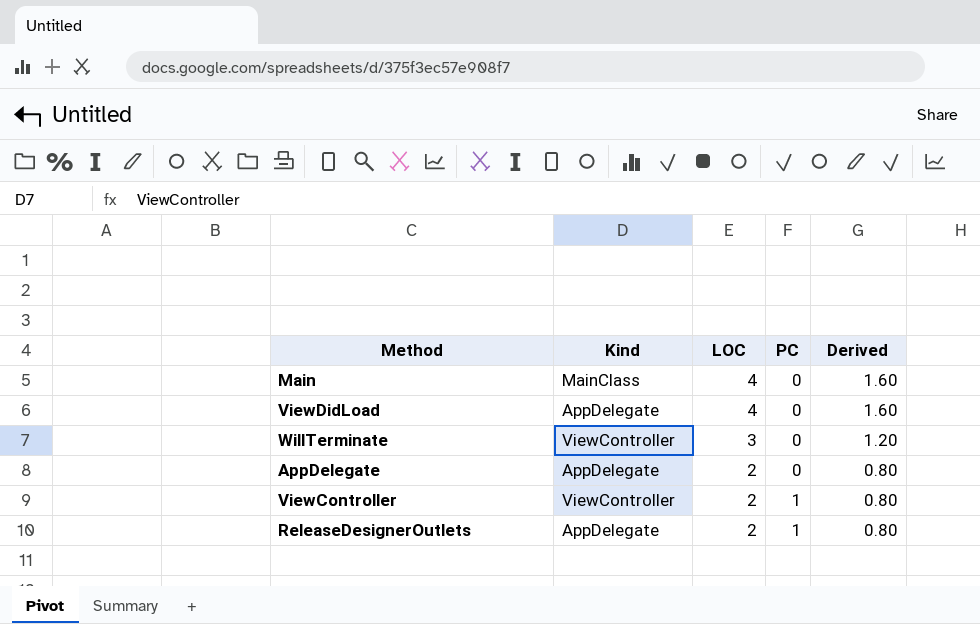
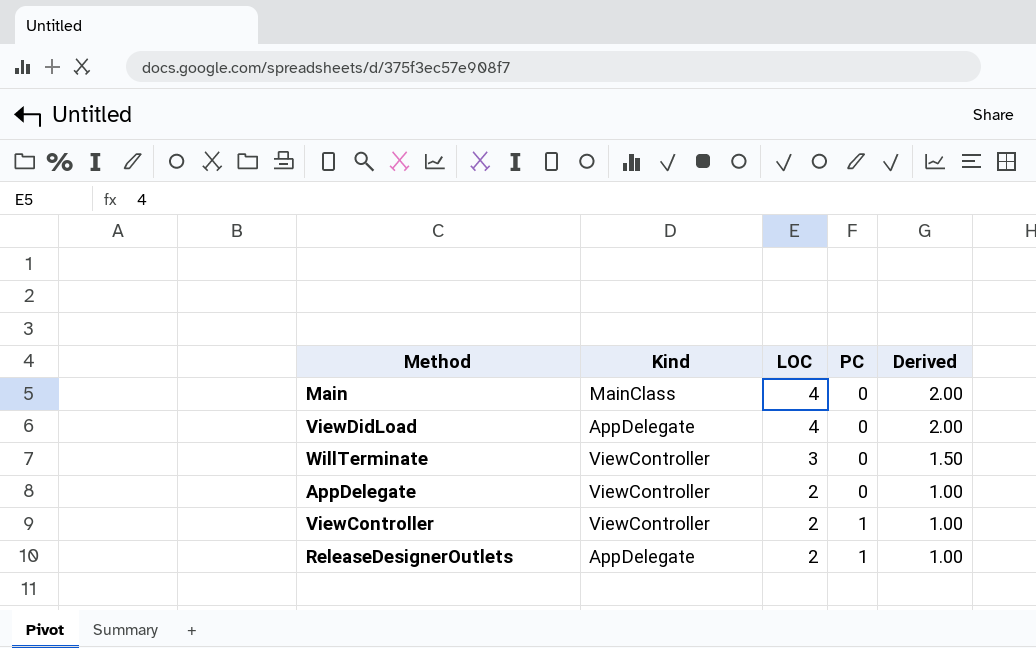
column Derived | formula: [LOC] * 0.4 -> [LOC] * 0.5
AppDelegate | Kind: AppDelegate -> ViewController

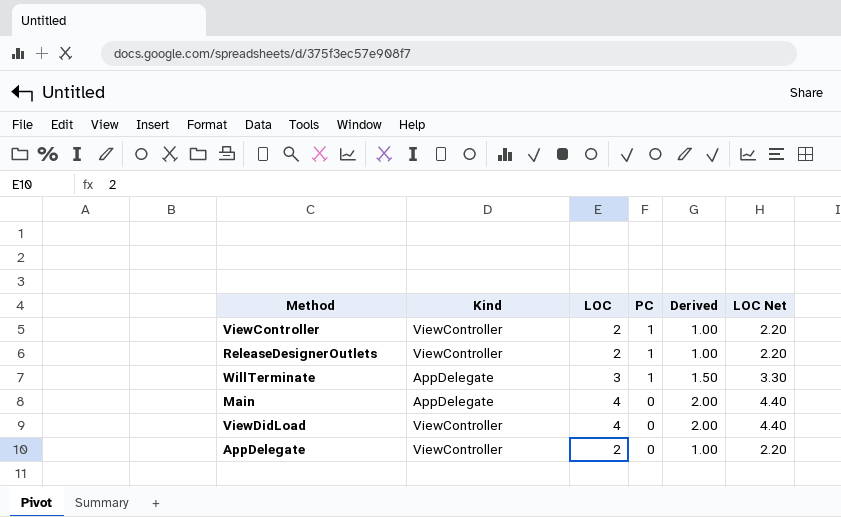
row order: LOC descending -> PC descending
column LOC Net | formula: none -> [LOC] * 1.1
ReleaseDesignerOutlets | Kind: AppDelegate -> ViewController
WillTerminate | Kind: ViewController -> AppDelegate
WillTerminate | PC: 0 -> 1
Main | Kind: MainClass -> AppDelegate
ViewDidLoad | Kind: AppDelegate -> ViewController

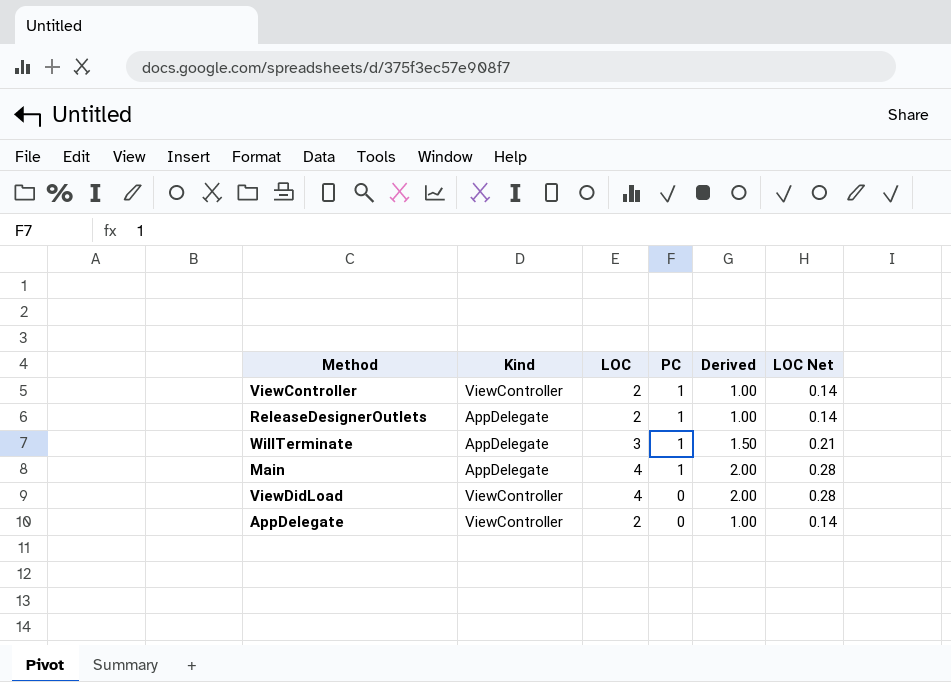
column LOC Net | formula: [LOC] * 1.1 -> [LOC] * 0.07
ReleaseDesignerOutlets | Kind: ViewController -> AppDelegate
Main | PC: 0 -> 1

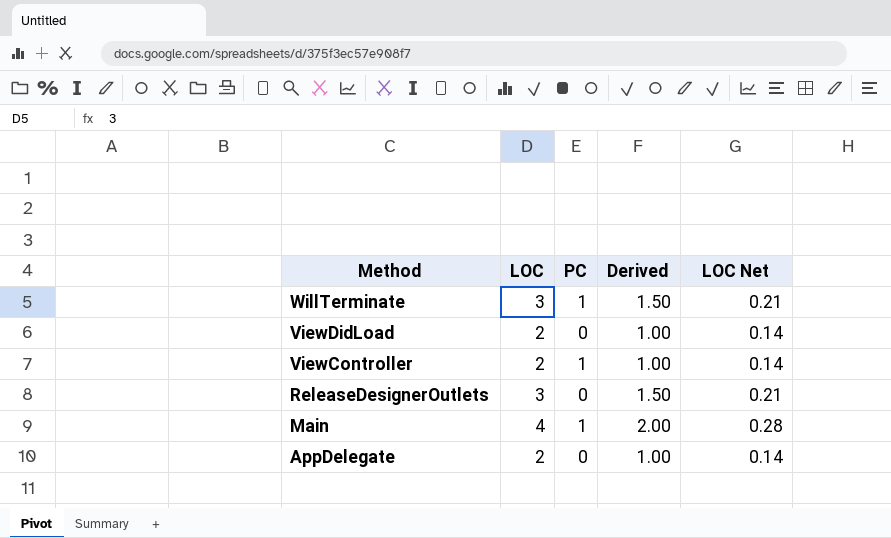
row order: PC descending -> Method descending
column Kind | position: 2 -> none
ViewDidLoad | LOC: 4 -> 2
ViewDidLoad | Derived: 2.00 -> 1.00
ViewDidLoad | LOC Net: 0.28 -> 0.14
ReleaseDesignerOutlets | LOC: 2 -> 3
ReleaseDesignerOutlets | PC: 1 -> 0
ReleaseDesignerOutlets | Derived: 1.00 -> 1.50
ReleaseDesignerOutlets | LOC Net: 0.14 -> 0.21

